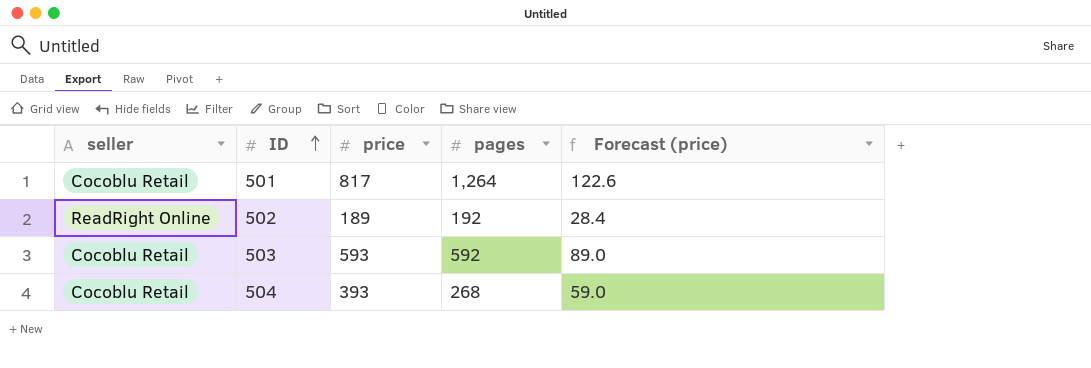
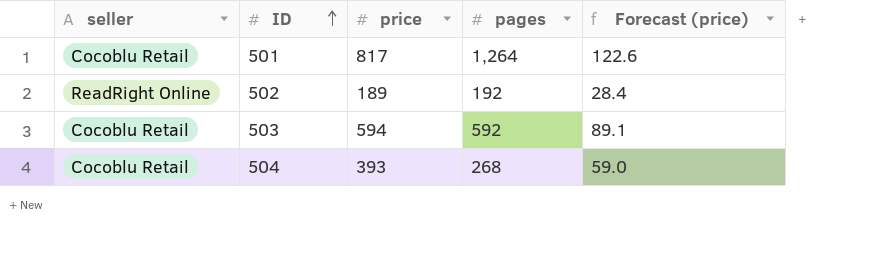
503 | price: 593 -> 594
503 | Forecast (price): 89.0 -> 89.1

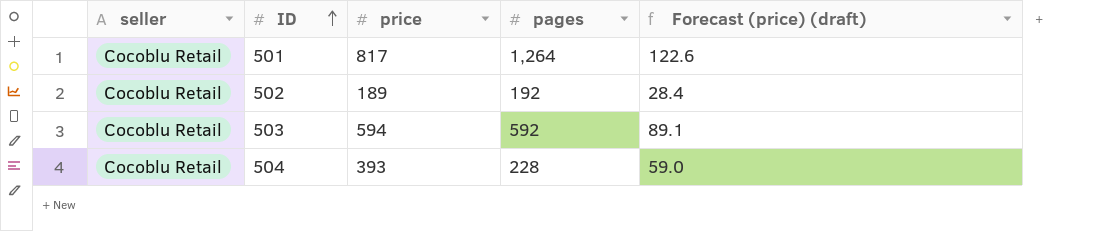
column name: Forecast (price) -> Forecast (price) (draft)
502 | seller: ReadRight Online -> Cocoblu Retail
504 | pages: 268 -> 228

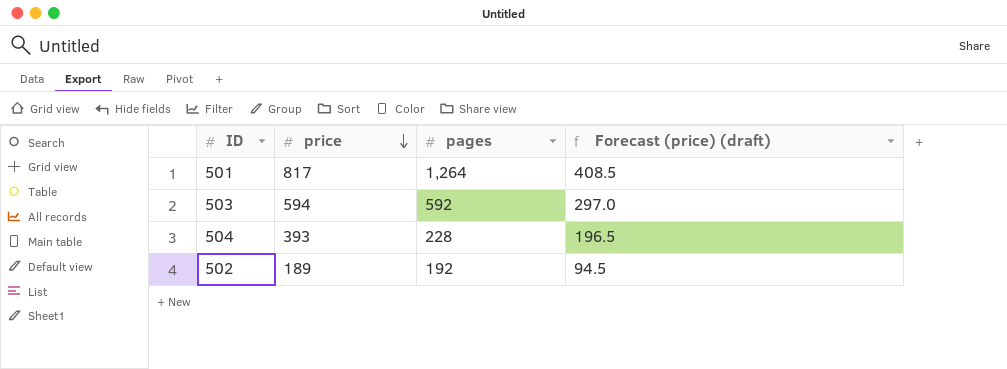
row order: ID ascending -> price descending
column seller | position: 1 -> none
column Forecast (price) (draft) | formula: [price] * 0.15 -> [price] * 0.5

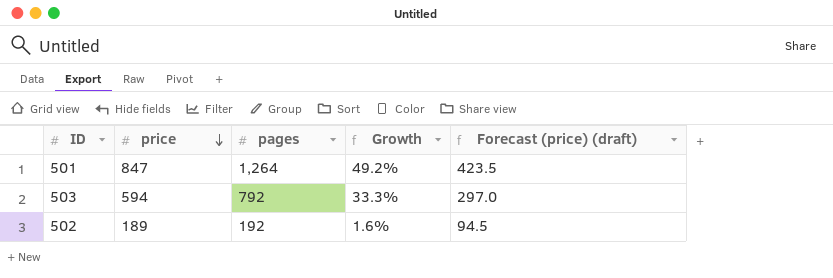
column Growth | formula: none -> ([pages] - [price]) / [price]
row 504: 393 | 228 | 196.5 -> none
501 | price: 817 -> 847
501 | Forecast (price) (draft): 408.5 -> 423.5
503 | pages: 592 -> 792

